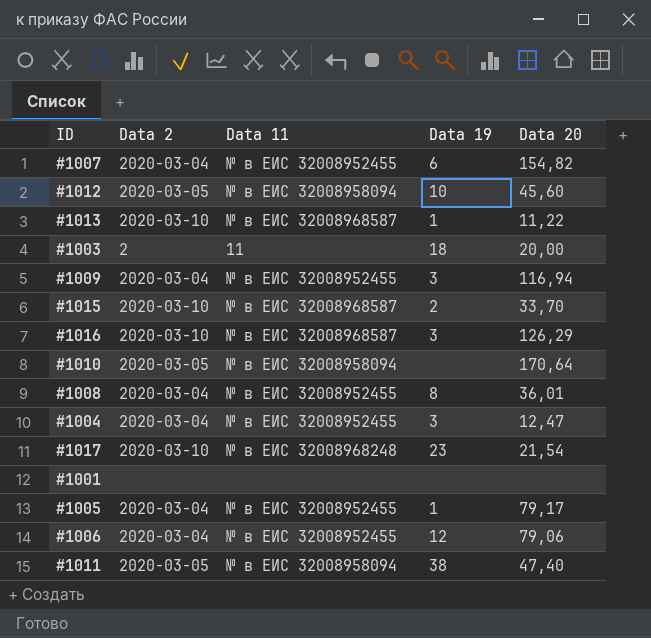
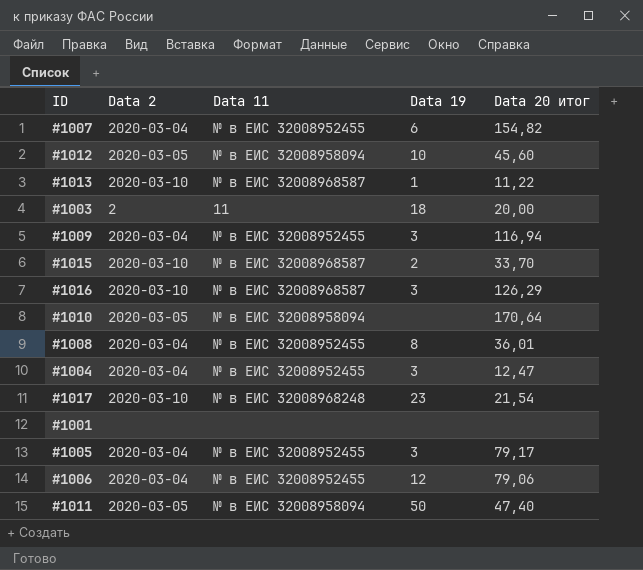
column name: Data 20 -> Data 20 итог
#1005 | Data 19: 1 -> 3
#1011 | Data 19: 38 -> 50

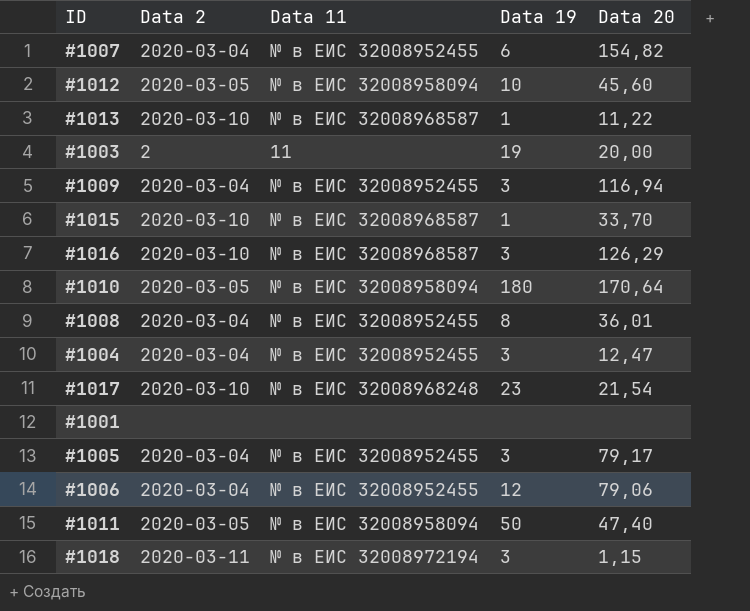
column name: Data 20 итог -> Data 20
#1003 | Data 19: 18 -> 19
#1015 | Data 19: 2 -> 1
#1010 | Data 19: none -> 180
row #1018: none -> 2020-03-11 | № в ЕИС 32008972194 | 3 | 1,15

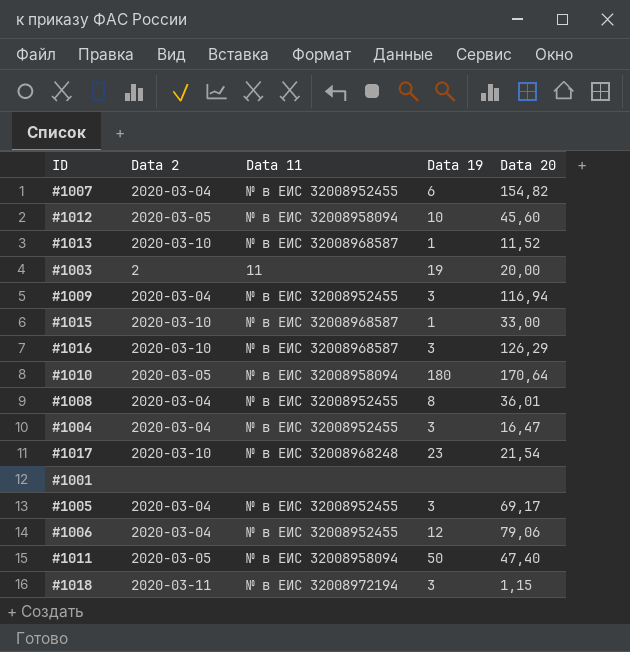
#1013 | Data 20: 11,22 -> 11,52
#1015 | Data 20: 33,70 -> 33,00
#1004 | Data 20: 12,47 -> 16,47
#1005 | Data 20: 79,17 -> 69,17

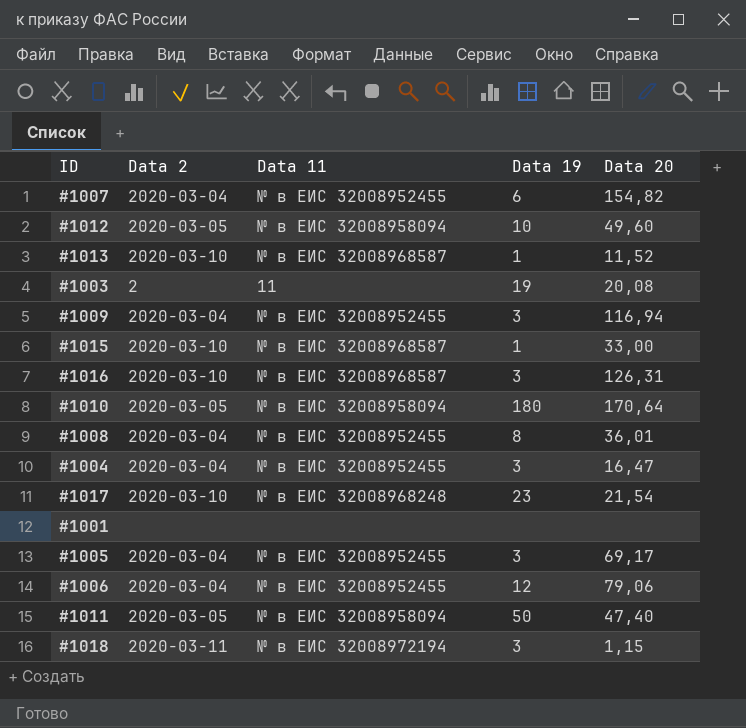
#1012 | Data 20: 45,60 -> 49,60
#1003 | Data 20: 20,00 -> 20,08
#1016 | Data 20: 126,29 -> 126,31

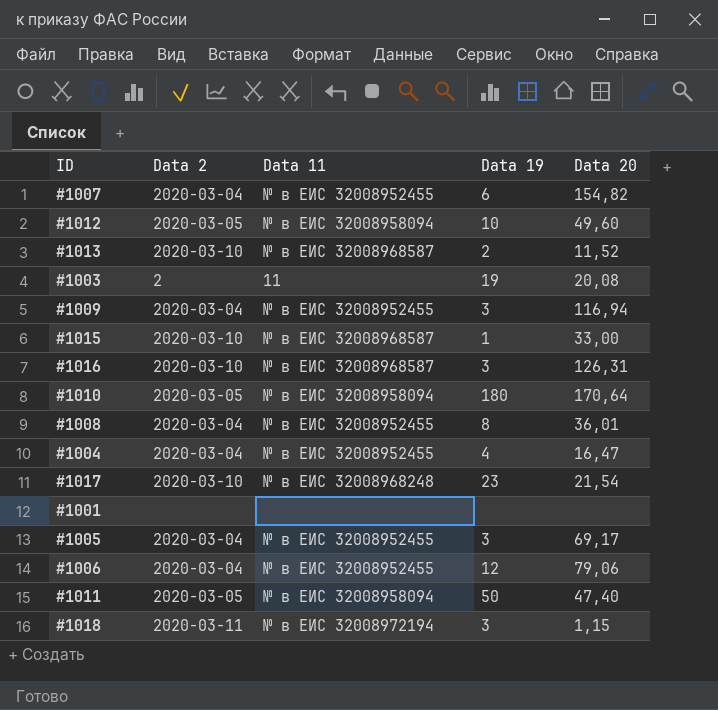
#1013 | Data 19: 1 -> 2
#1004 | Data 19: 3 -> 4

